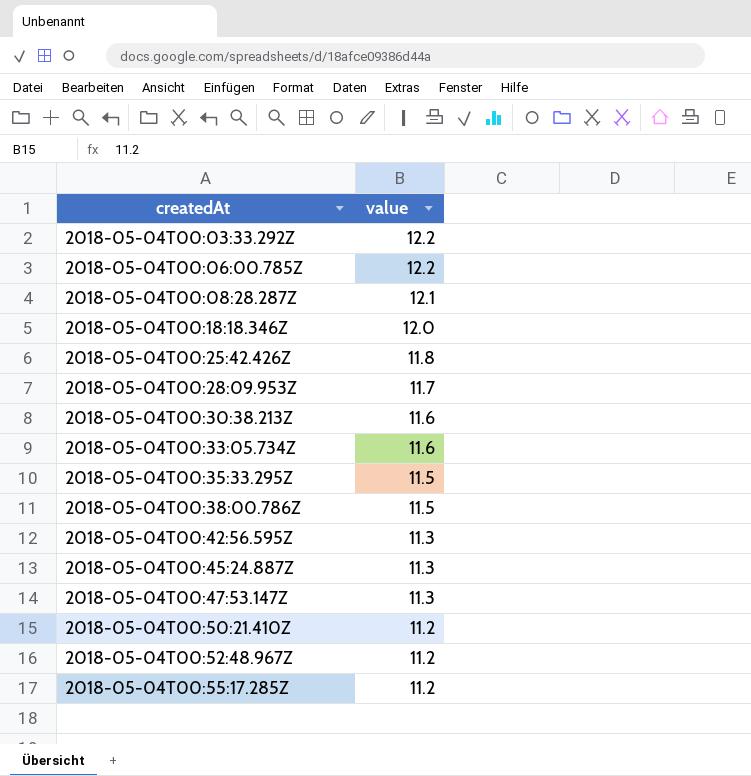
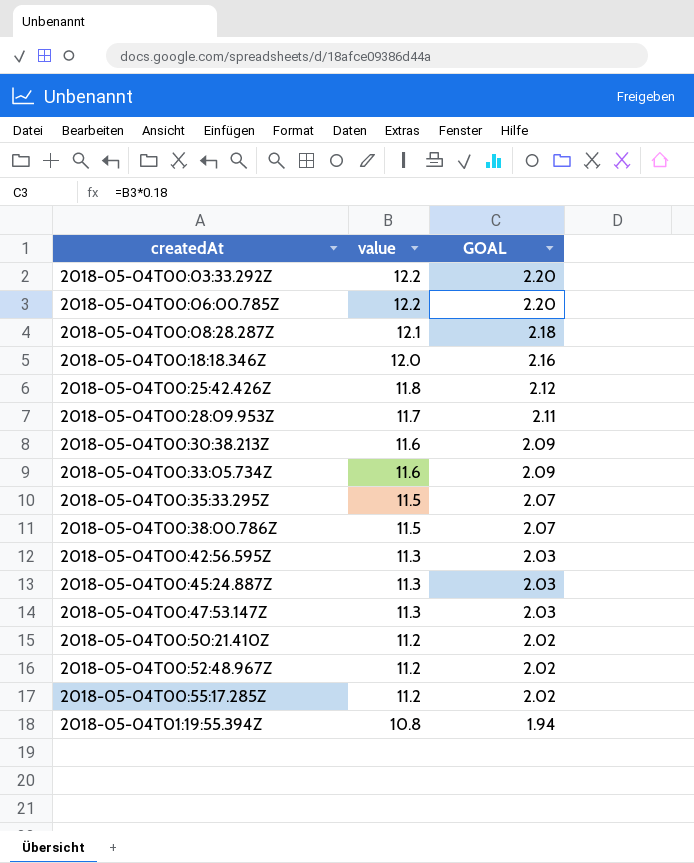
column GOAL | formula: none -> [value] * 0.18
row 2018-05-04T01:19:55.394Z: none -> 10.8 | 1.94

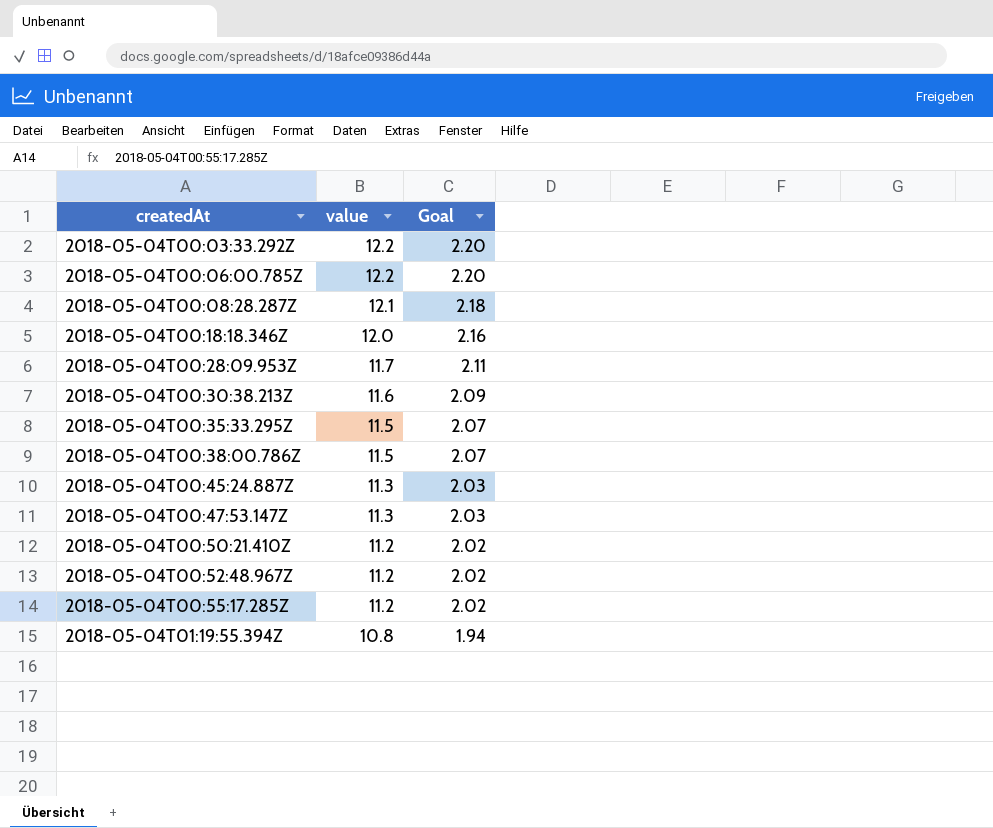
column name: GOAL -> Goal
row 2018-05-04T00:25:42.426Z: 11.8 | 2.12 -> none
row 2018-05-04T00:33:05.734Z: 11.6 | 2.09 -> none
row 2018-05-04T00:42:56.595Z: 11.3 | 2.03 -> none

